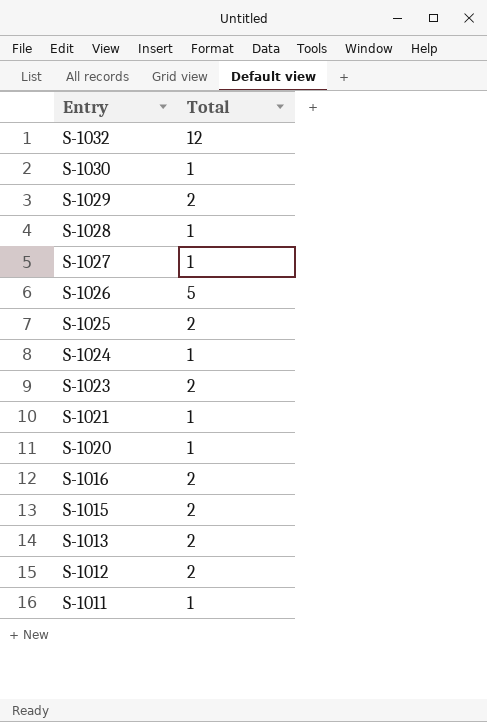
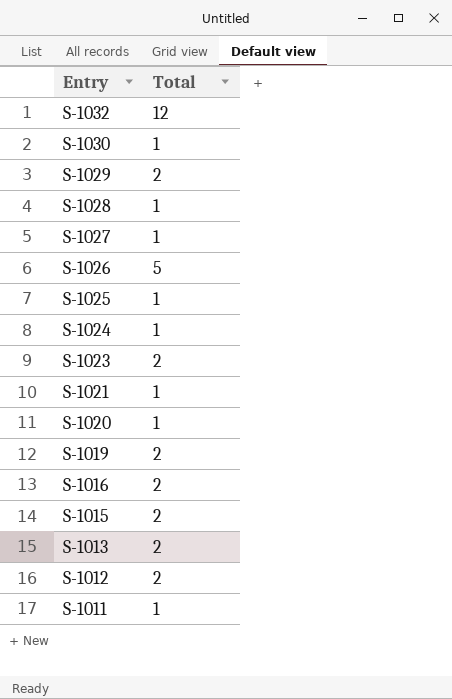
S-1025 | Total: 2 -> 1
row S-1019: none -> 2

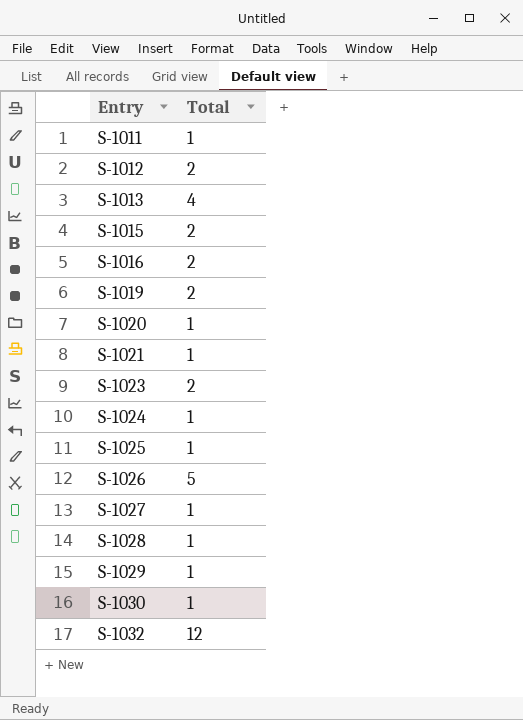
row order: Entry descending -> Entry ascending
S-1013 | Total: 2 -> 4
S-1029 | Total: 2 -> 1

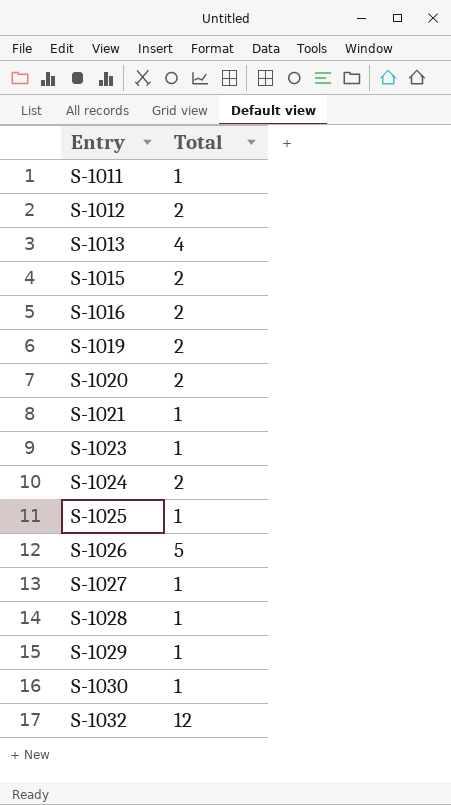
S-1020 | Total: 1 -> 2
S-1023 | Total: 2 -> 1
S-1024 | Total: 1 -> 2

